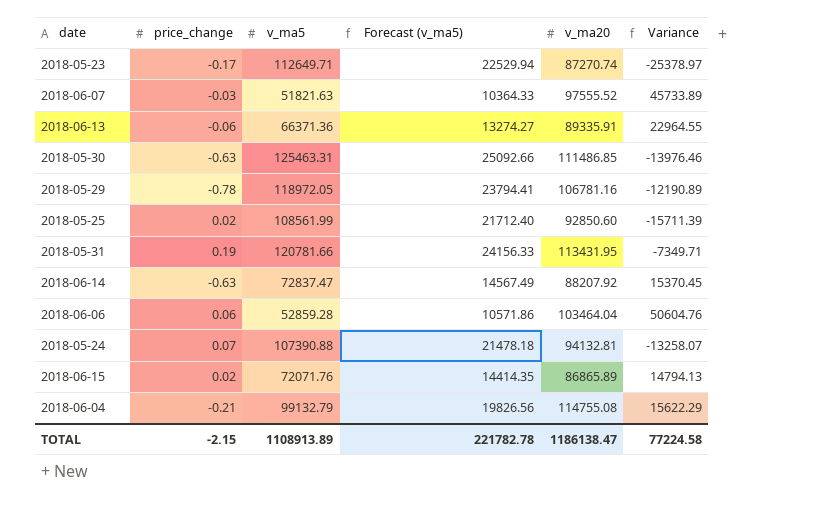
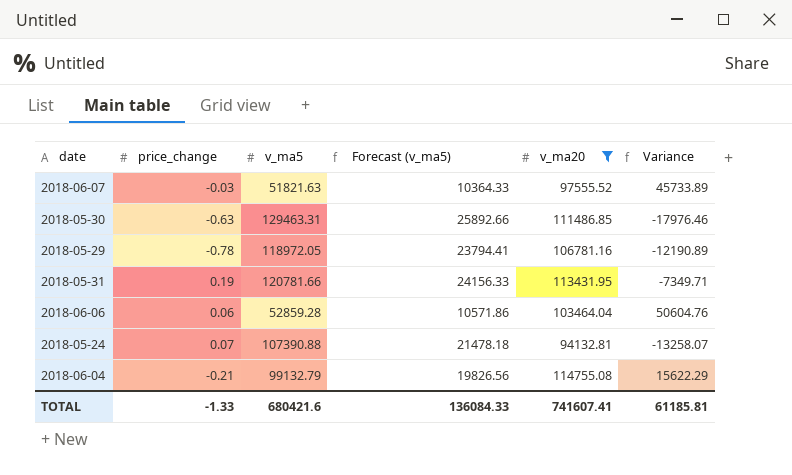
filter: none -> v_ma20 >= 94132.81
2018-05-30 | v_ma5: 125463.31 -> 129463.31
2018-05-30 | Forecast (v_ma5): 25092.66 -> 25892.66
2018-05-30 | Variance: -13976.46 -> -17976.46
TOTAL | price_change: -2.15 -> -1.33
TOTAL | v_ma5: 1108913.89 -> 680421.6
TOTAL | Forecast (v_ma5): 221782.78 -> 136084.33
TOTAL | v_ma20: 1186138.47 -> 741607.41
TOTAL | Variance: 77224.58 -> 61185.81

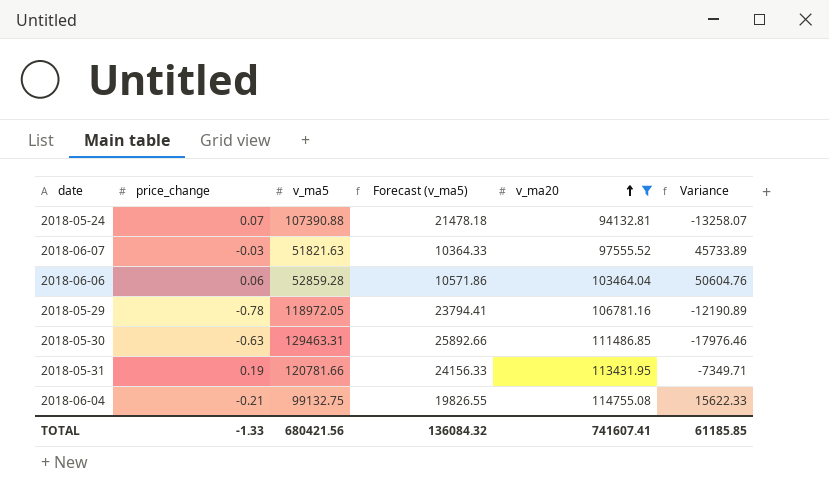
row order: none -> v_ma20 ascending
2018-06-04 | v_ma5: 99132.79 -> 99132.75
2018-06-04 | Forecast (v_ma5): 19826.56 -> 19826.55
2018-06-04 | Variance: 15622.29 -> 15622.33
TOTAL | v_ma5: 680421.6 -> 680421.56
TOTAL | Forecast (v_ma5): 136084.33 -> 136084.32
TOTAL | Variance: 61185.81 -> 61185.85

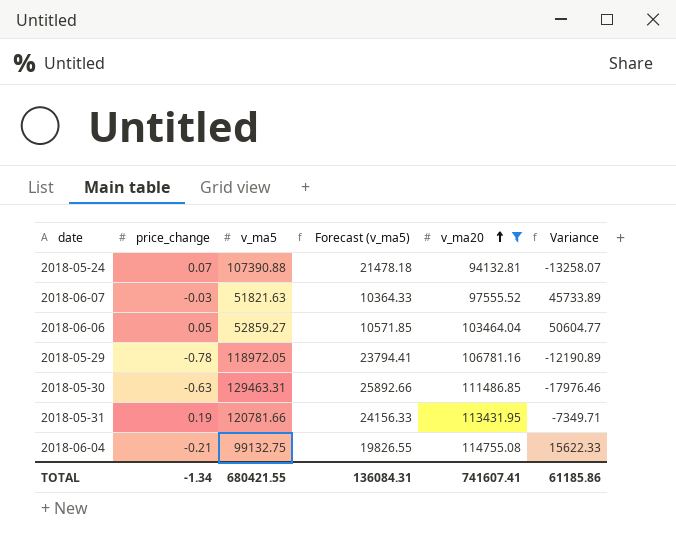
2018-06-06 | price_change: 0.06 -> 0.05
2018-06-06 | v_ma5: 52859.28 -> 52859.27
2018-06-06 | Forecast (v_ma5): 10571.86 -> 10571.85
2018-06-06 | Variance: 50604.76 -> 50604.77
TOTAL | price_change: -1.33 -> -1.34
TOTAL | v_ma5: 680421.56 -> 680421.55
TOTAL | Forecast (v_ma5): 136084.32 -> 136084.31
TOTAL | Variance: 61185.85 -> 61185.86

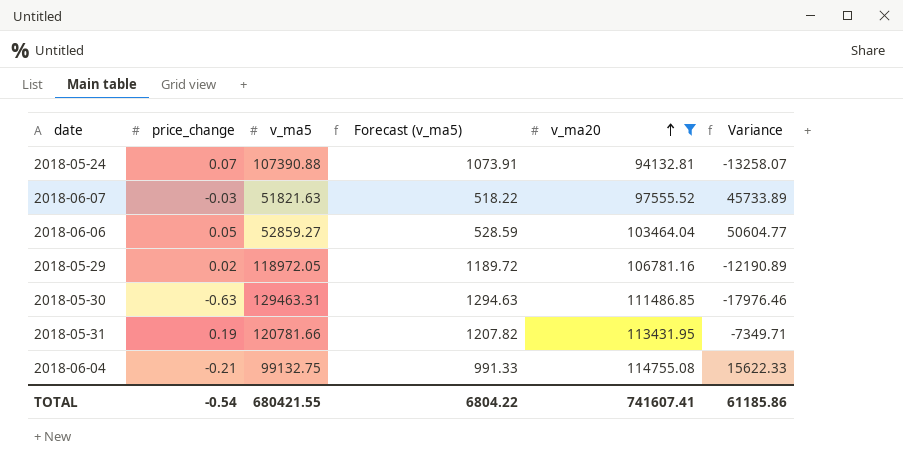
column Forecast (v_ma5) | formula: [v_ma5] * 0.2 -> [v_ma5] * 0.01
2018-05-29 | price_change: -0.78 -> 0.02
TOTAL | price_change: -1.34 -> -0.54
TOTAL | Forecast (v_ma5): 136084.31 -> 6804.22

